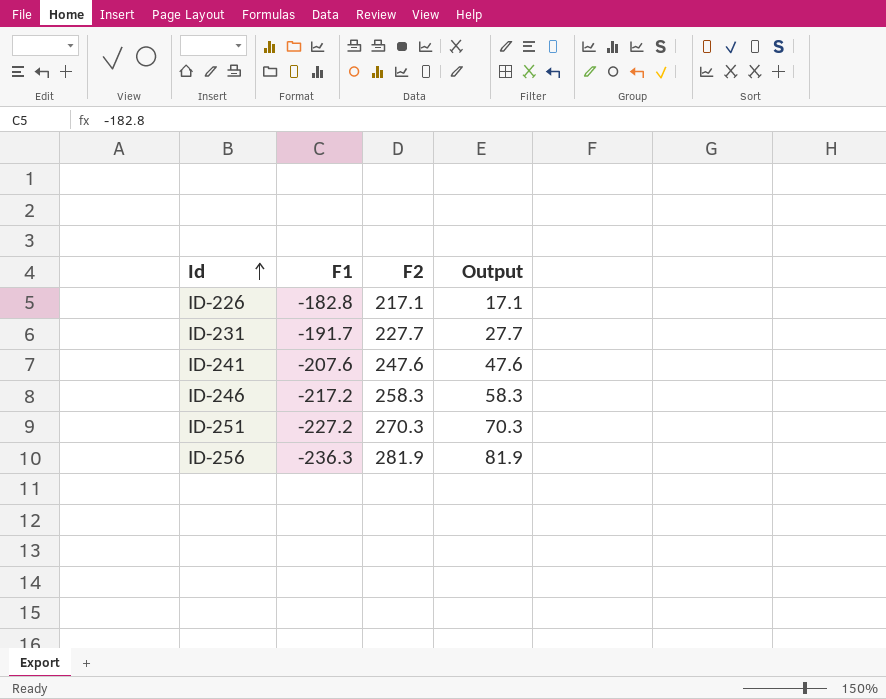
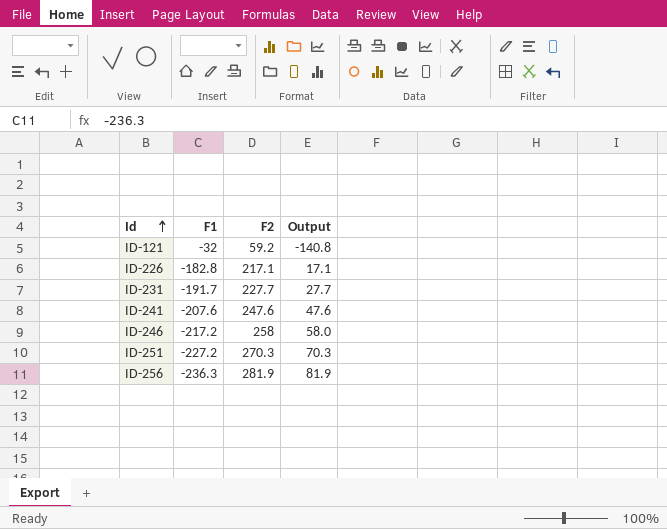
row ID-121: none -> -32 | 59.2 | -140.8
ID-246 | F2: 258.3 -> 258
ID-246 | Output: 58.3 -> 58.0

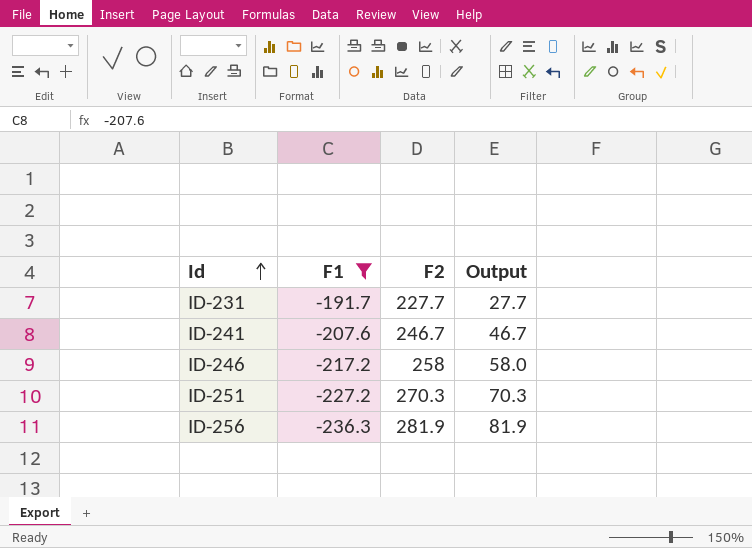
filter: none -> F1 <= -191.7
ID-241 | F2: 247.6 -> 246.7
ID-241 | Output: 47.6 -> 46.7

